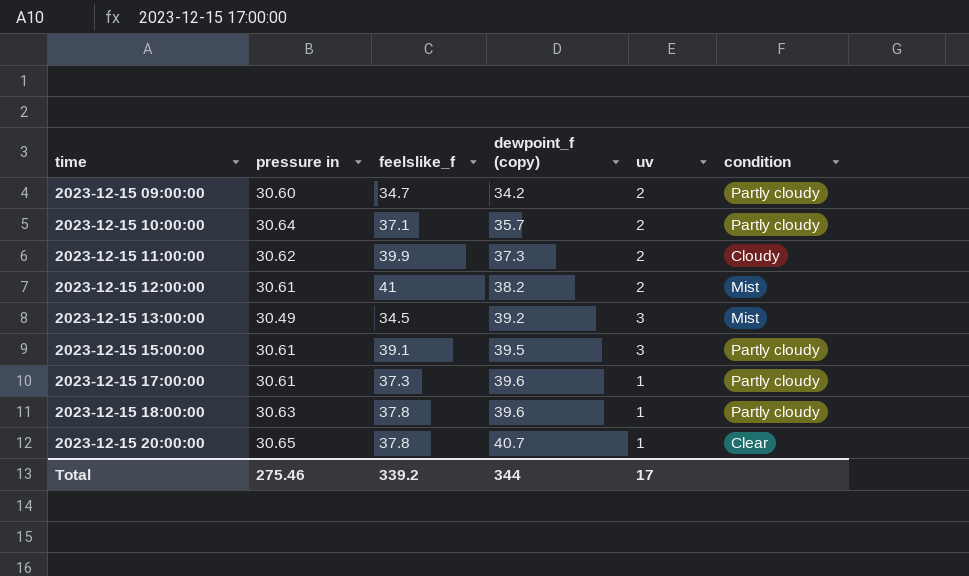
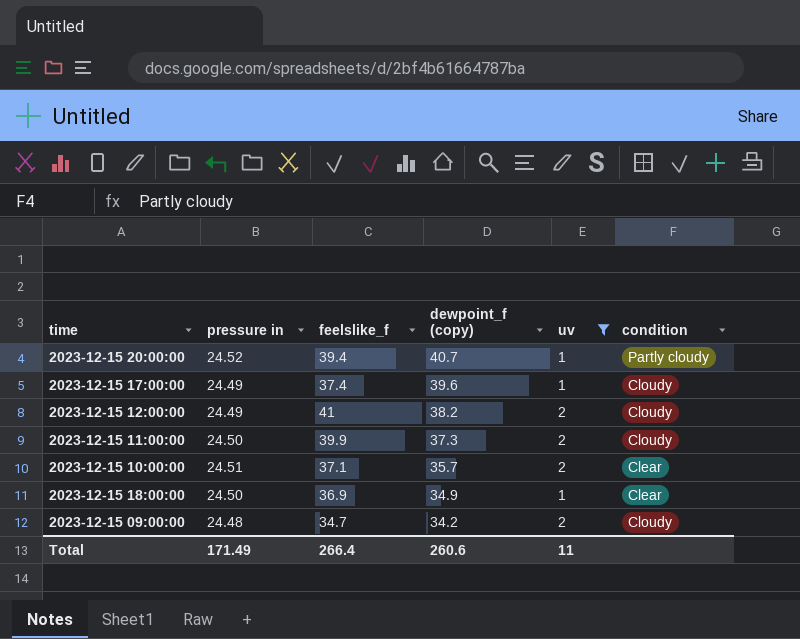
filter: none -> uv != 3
row order: time ascending -> dewpoint_f (copy) descending
2023-12-15 20:00:00 | pressure in: 30.65 -> 24.52
2023-12-15 20:00:00 | feelslike_f: 37.8 -> 39.4
2023-12-15 20:00:00 | condition: Clear -> Partly cloudy
2023-12-15 17:00:00 | pressure in: 30.61 -> 24.49
2023-12-15 17:00:00 | feelslike_f: 37.3 -> 37.4
2023-12-15 17:00:00 | condition: Partly cloudy -> Cloudy
2023-12-15 12:00:00 | pressure in: 30.61 -> 24.49
2023-12-15 12:00:00 | condition: Mist -> Cloudy
2023-12-15 11:00:00 | pressure in: 30.62 -> 24.50
2023-12-15 10:00:00 | pressure in: 30.64 -> 24.51
2023-12-15 10:00:00 | condition: Partly cloudy -> Clear
2023-12-15 18:00:00 | pressure in: 30.63 -> 24.50
2023-12-15 18:00:00 | feelslike_f: 37.8 -> 36.9
2023-12-15 18:00:00 | dewpoint_f (copy): 39.6 -> 34.9
2023-12-15 18:00:00 | condition: Partly cloudy -> Clear
2023-12-15 09:00:00 | pressure in: 30.60 -> 24.48
2023-12-15 09:00:00 | condition: Partly cloudy -> Cloudy
Total | pressure in: 275.46 -> 171.49
Total | feelslike_f: 339.2 -> 266.4
Total | dewpoint_f (copy): 344 -> 260.6
Total | uv: 17 -> 11

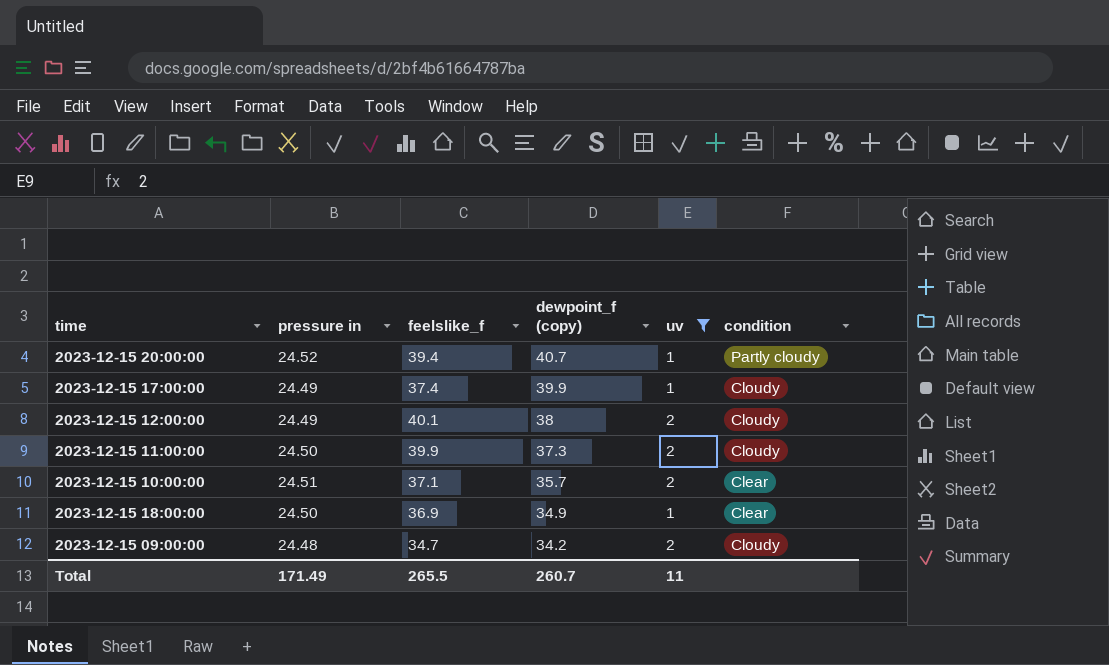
2023-12-15 17:00:00 | dewpoint_f (copy): 39.6 -> 39.9
2023-12-15 12:00:00 | feelslike_f: 41 -> 40.1
2023-12-15 12:00:00 | dewpoint_f (copy): 38.2 -> 38
Total | feelslike_f: 266.4 -> 265.5
Total | dewpoint_f (copy): 260.6 -> 260.7

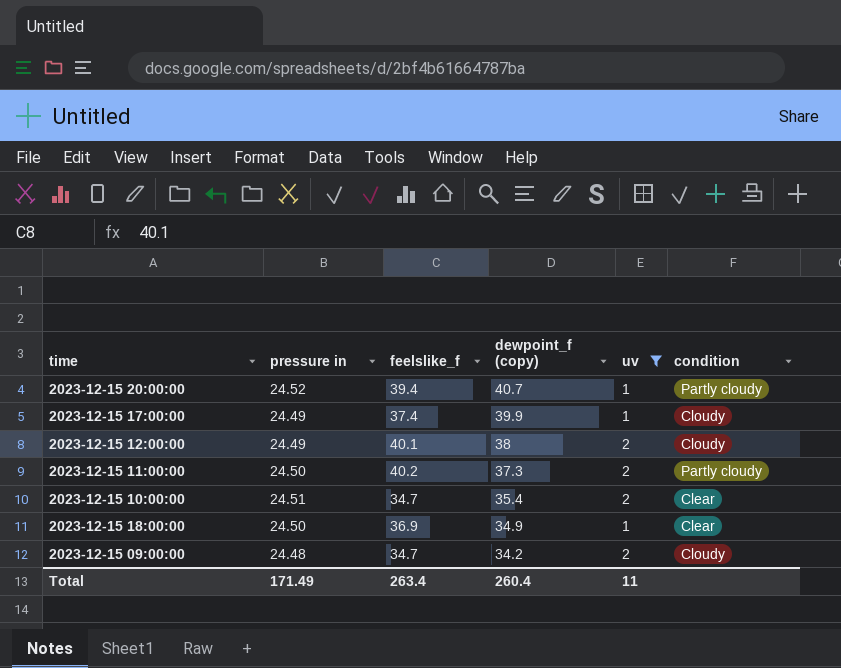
2023-12-15 11:00:00 | feelslike_f: 39.9 -> 40.2
2023-12-15 11:00:00 | condition: Cloudy -> Partly cloudy
2023-12-15 10:00:00 | feelslike_f: 37.1 -> 34.7
2023-12-15 10:00:00 | dewpoint_f (copy): 35.7 -> 35.4
Total | feelslike_f: 265.5 -> 263.4
Total | dewpoint_f (copy): 260.7 -> 260.4

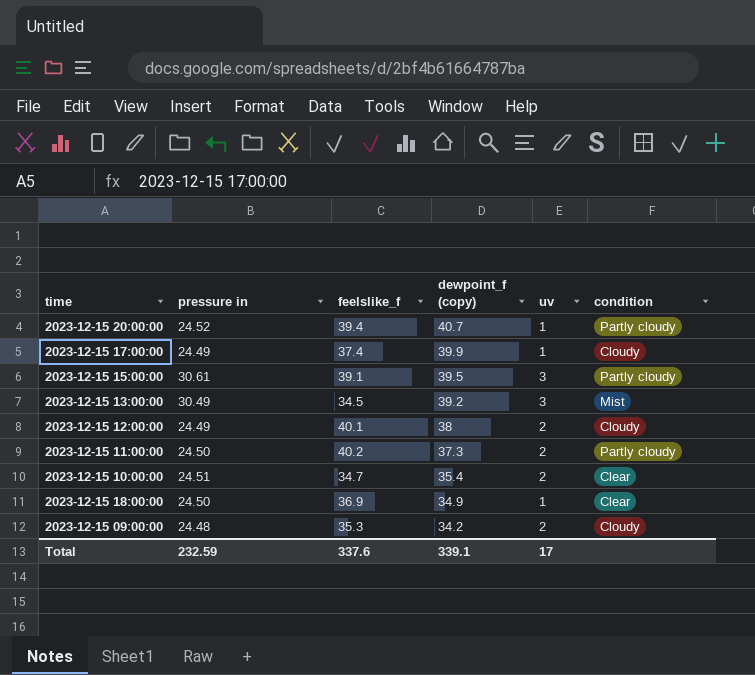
filter: uv != 3 -> none
2023-12-15 09:00:00 | feelslike_f: 34.7 -> 35.3
Total | pressure in: 171.49 -> 232.59
Total | feelslike_f: 263.4 -> 337.6
Total | dewpoint_f (copy): 260.4 -> 339.1
Total | uv: 11 -> 17

